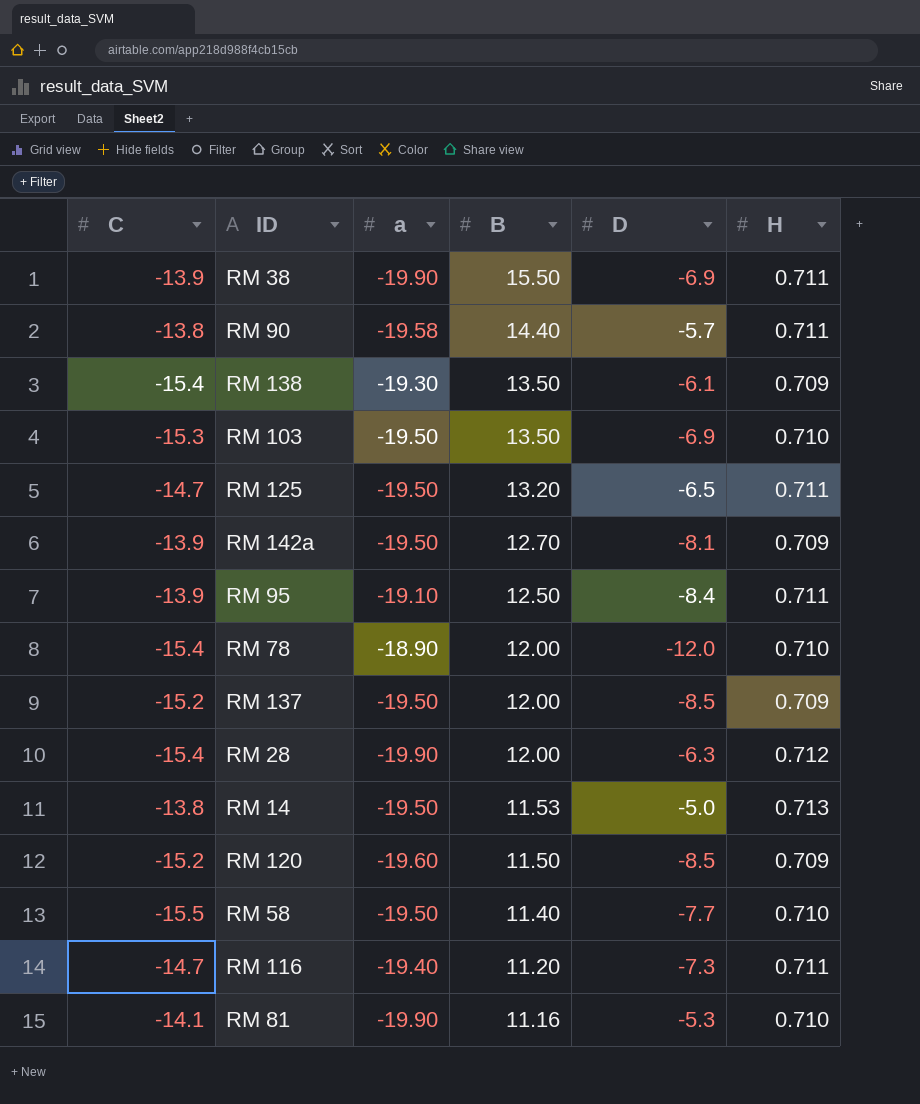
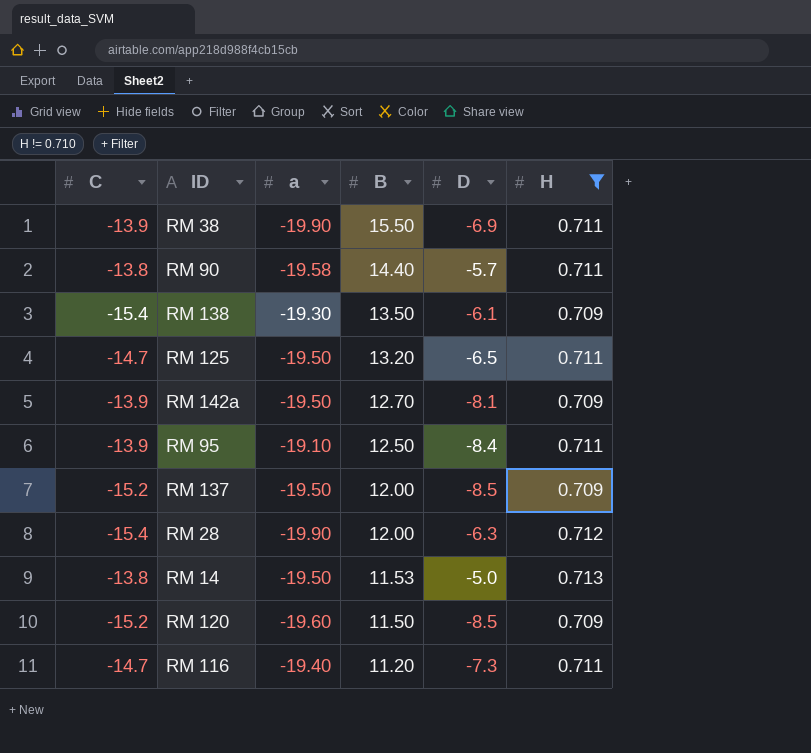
filter: none -> H != 0.710

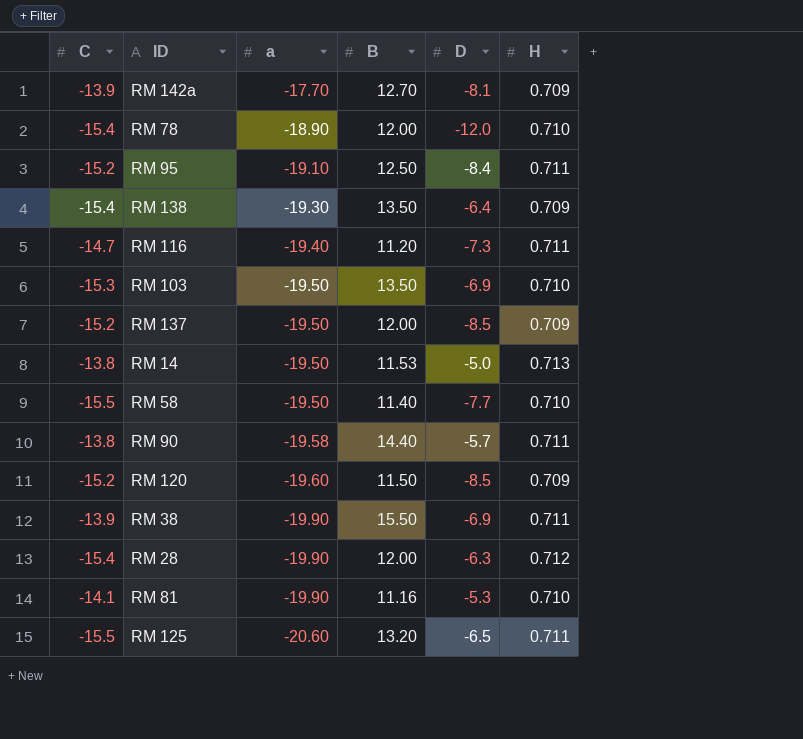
filter: H != 0.710 -> none
row order: B descending -> a descending
RM 142a | a: -19.50 -> -17.70
RM 95 | C: -13.9 -> -15.2
RM 138 | D: -6.1 -> -6.4
RM 125 | C: -14.7 -> -15.5
RM 125 | a: -19.50 -> -20.60

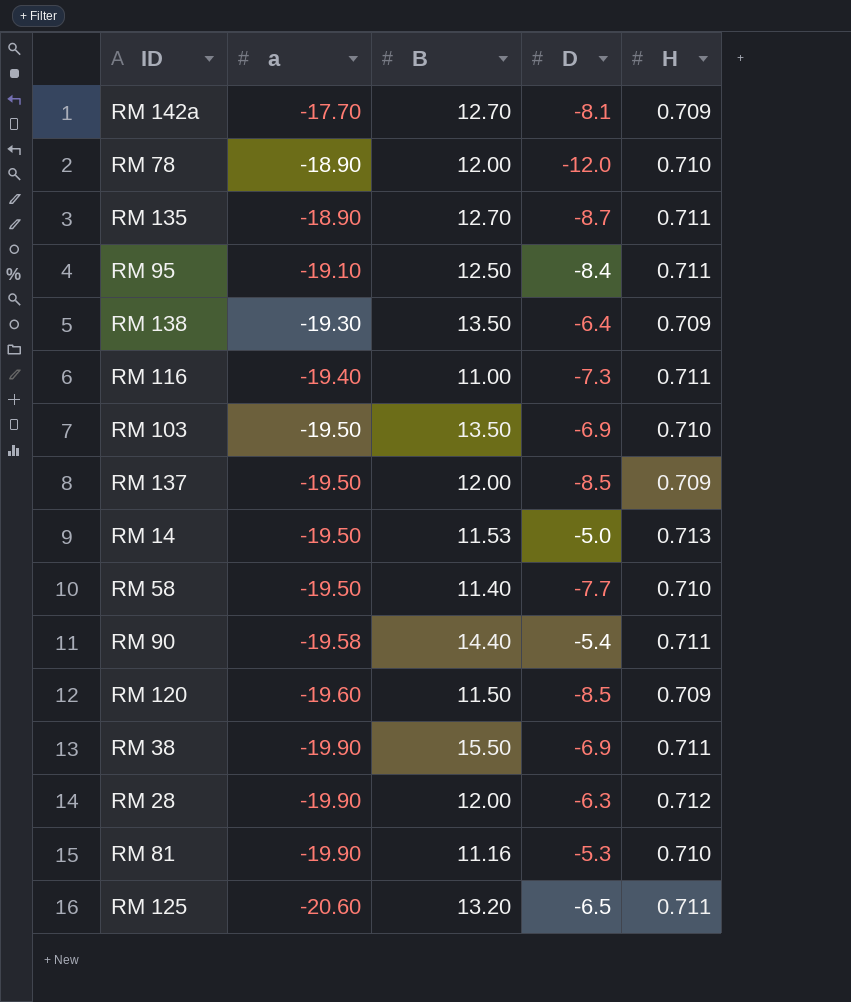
column C | position: 1 -> none
row RM 135: none -> -18.90 | 12.70 | -8.7 | 0.711
RM 116 | B: 11.20 -> 11.00
RM 90 | D: -5.7 -> -5.4

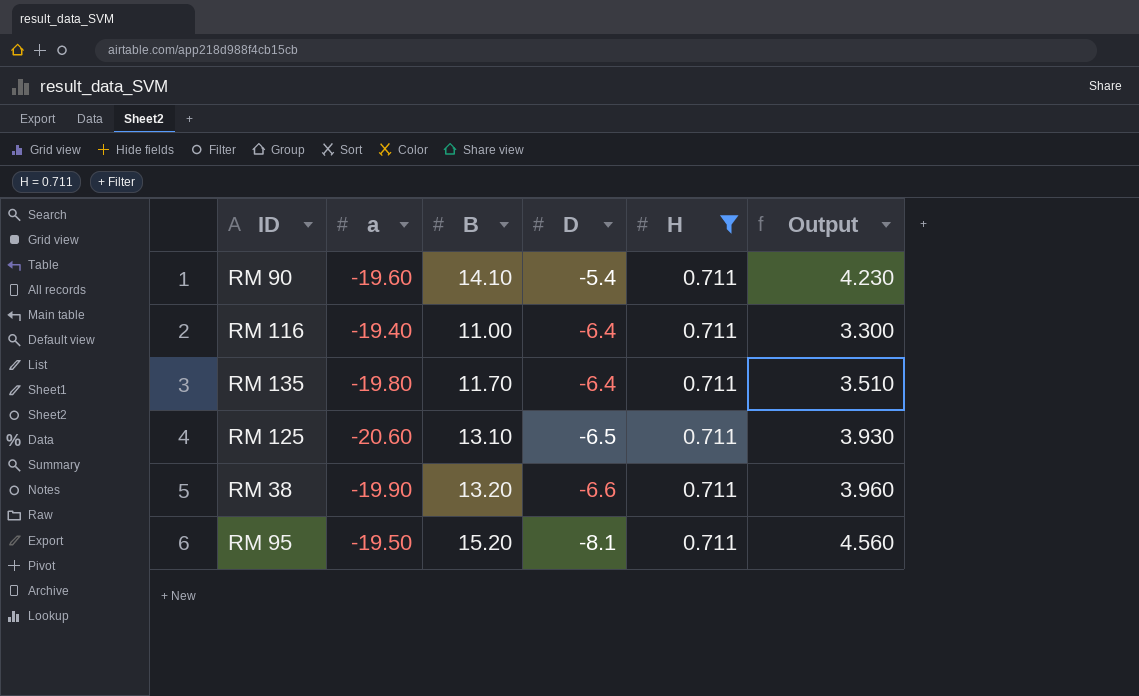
filter: none -> H = 0.711
row order: a descending -> D descending
column Output | formula: none -> [B] * 0.3
RM 90 | a: -19.58 -> -19.60
RM 90 | B: 14.40 -> 14.10
RM 116 | D: -7.3 -> -6.4
RM 135 | a: -18.90 -> -19.80
RM 135 | B: 12.70 -> 11.70
RM 135 | D: -8.7 -> -6.4
RM 125 | B: 13.20 -> 13.10
RM 38 | B: 15.50 -> 13.20
RM 38 | D: -6.9 -> -6.6
RM 95 | a: -19.10 -> -19.50
RM 95 | B: 12.50 -> 15.20
RM 95 | D: -8.4 -> -8.1

